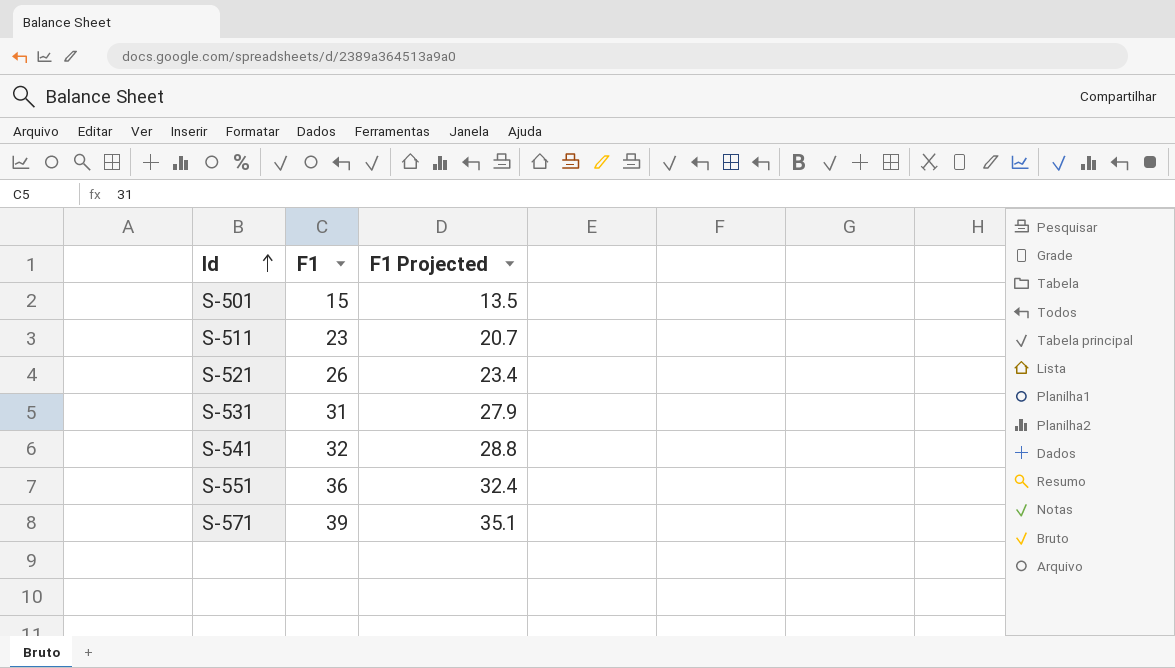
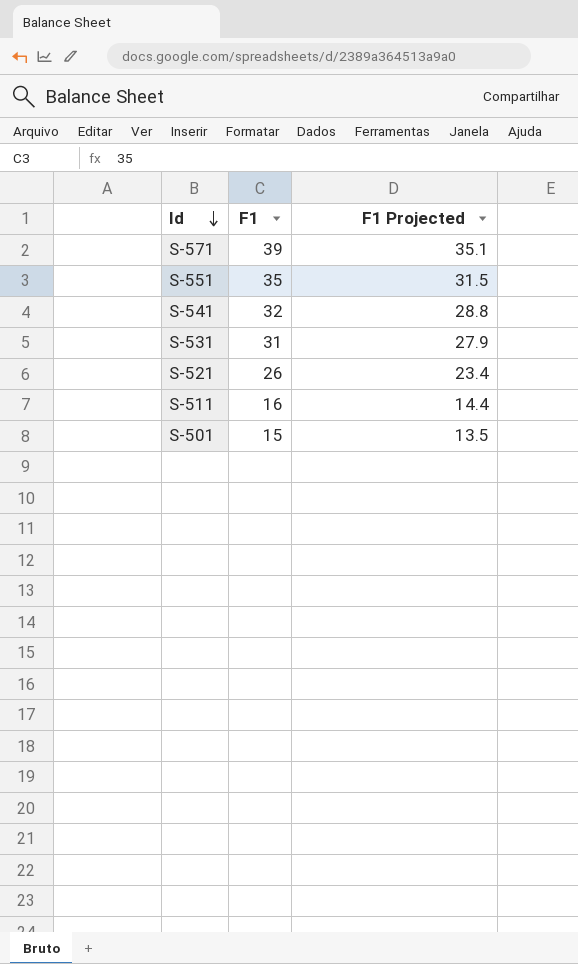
row order: Id ascending -> Id descending
S-551 | F1: 36 -> 35
S-551 | F1 Projected: 32.4 -> 31.5
S-511 | F1: 23 -> 16
S-511 | F1 Projected: 20.7 -> 14.4

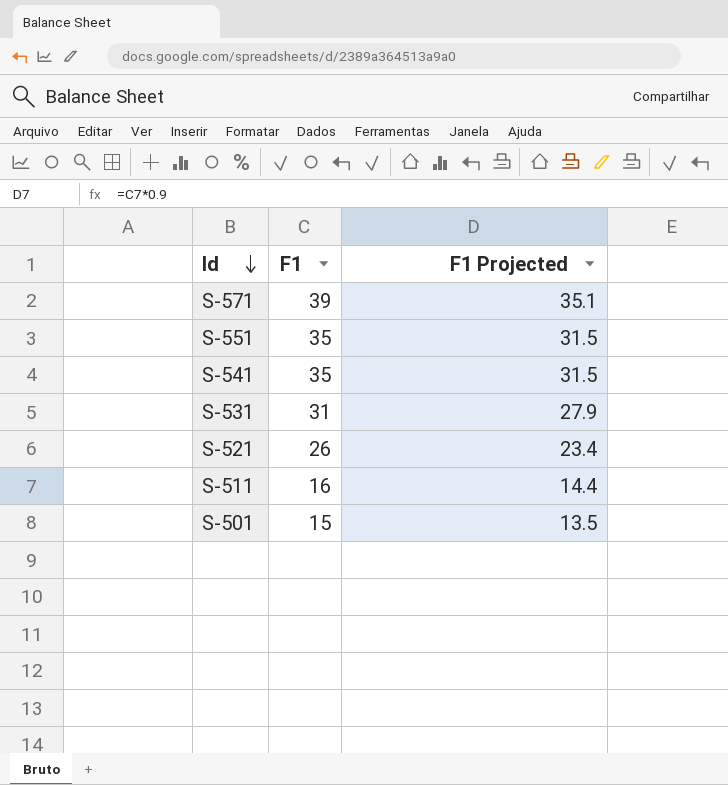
S-541 | F1: 32 -> 35
S-541 | F1 Projected: 28.8 -> 31.5

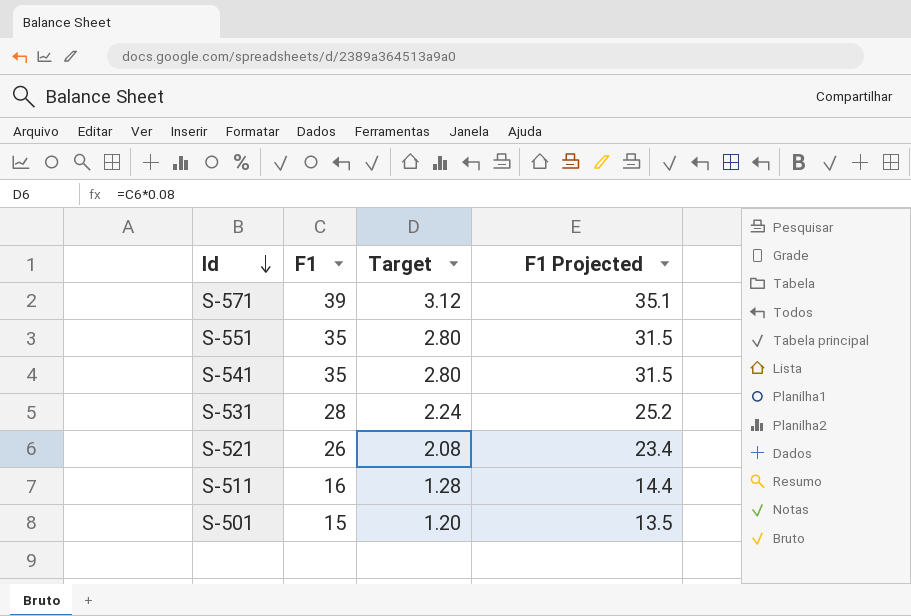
column Target | formula: none -> [F1] * 0.08
S-531 | F1: 31 -> 28
S-531 | F1 Projected: 27.9 -> 25.2

